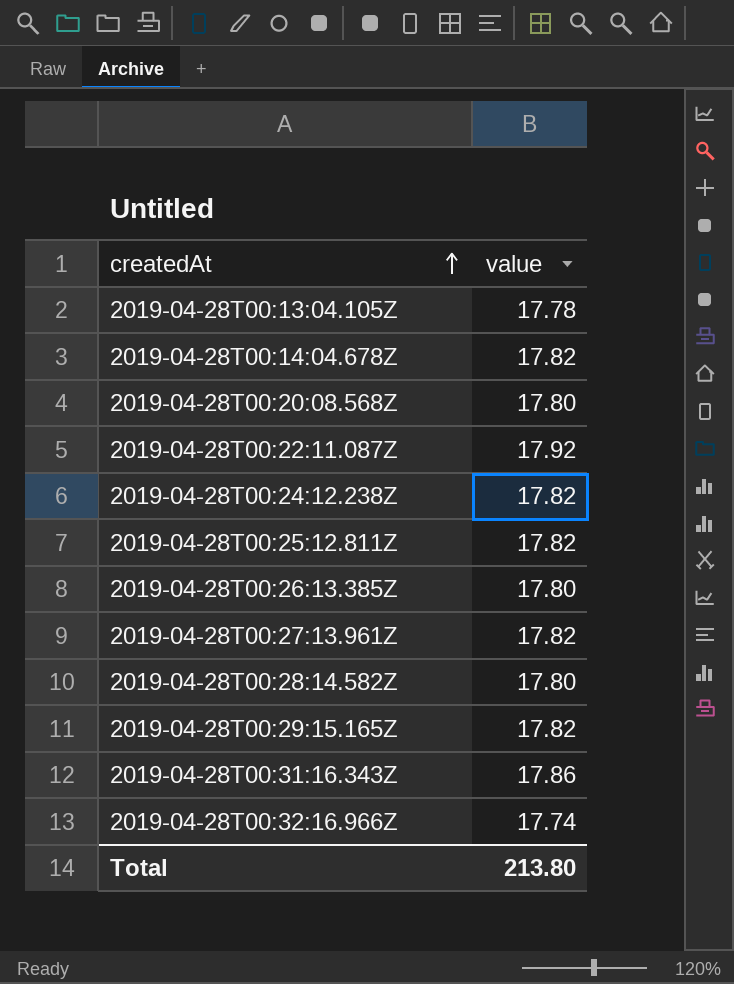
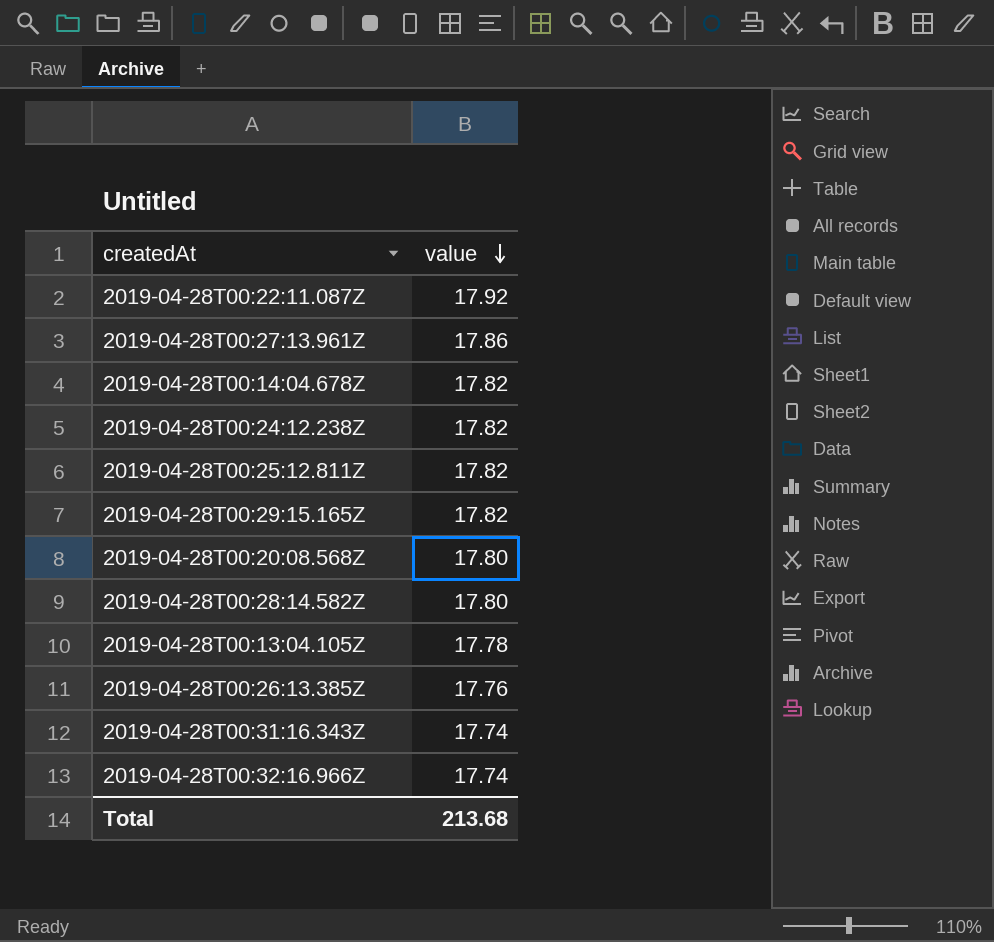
row order: createdAt ascending -> value descending
2019-04-28T00:27:13.961Z | value: 17.82 -> 17.86
2019-04-28T00:26:13.385Z | value: 17.80 -> 17.76
2019-04-28T00:31:16.343Z | value: 17.86 -> 17.74
Total | value: 213.80 -> 213.68

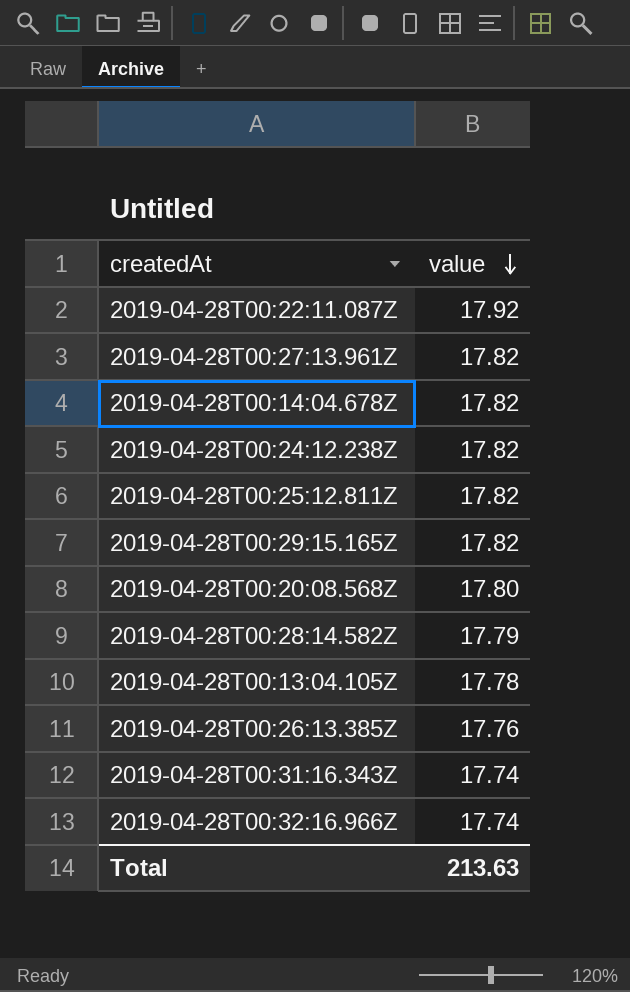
2019-04-28T00:27:13.961Z | value: 17.86 -> 17.82
2019-04-28T00:28:14.582Z | value: 17.80 -> 17.79
Total | value: 213.68 -> 213.63

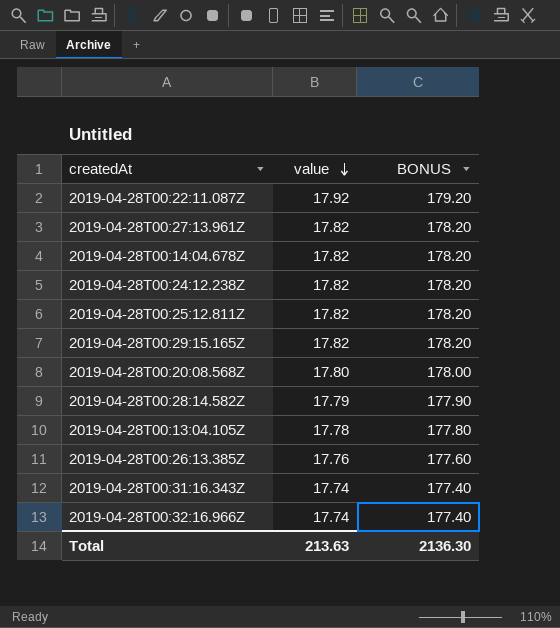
column BONUS | formula: none -> [value] * 10

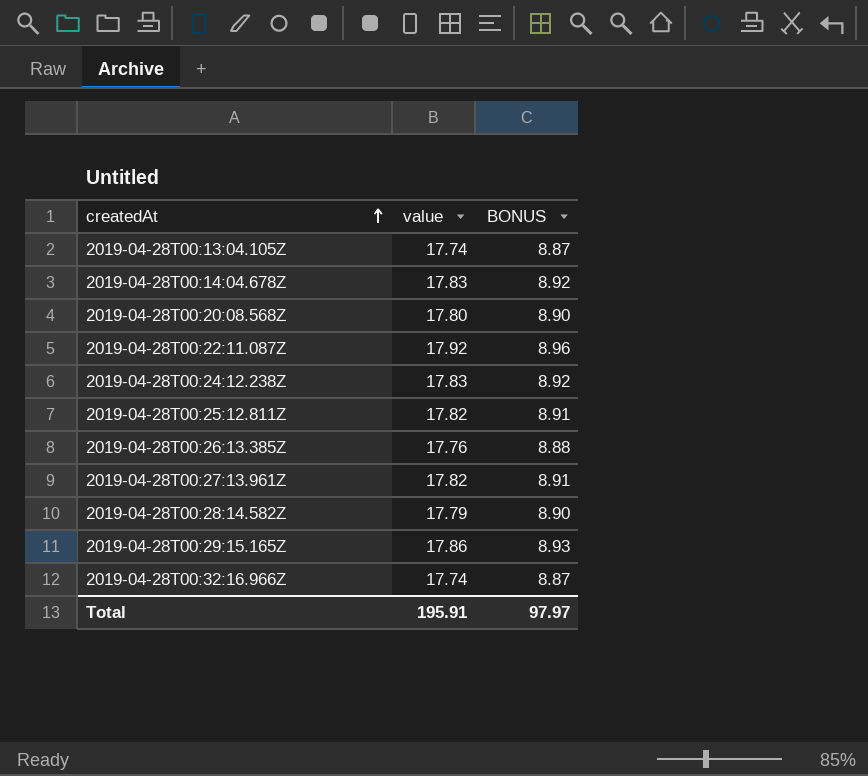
row order: value descending -> createdAt ascending
column BONUS | formula: [value] * 10 -> [value] * 0.5
row 2019-04-28T00:31:16.343Z: 17.74 | 177.40 -> none
2019-04-28T00:13:04.105Z | value: 17.78 -> 17.74
2019-04-28T00:14:04.678Z | value: 17.82 -> 17.83
2019-04-28T00:24:12.238Z | value: 17.82 -> 17.83
2019-04-28T00:29:15.165Z | value: 17.82 -> 17.86
Total | value: 213.63 -> 195.91
Total | BONUS: 2136.30 -> 97.97

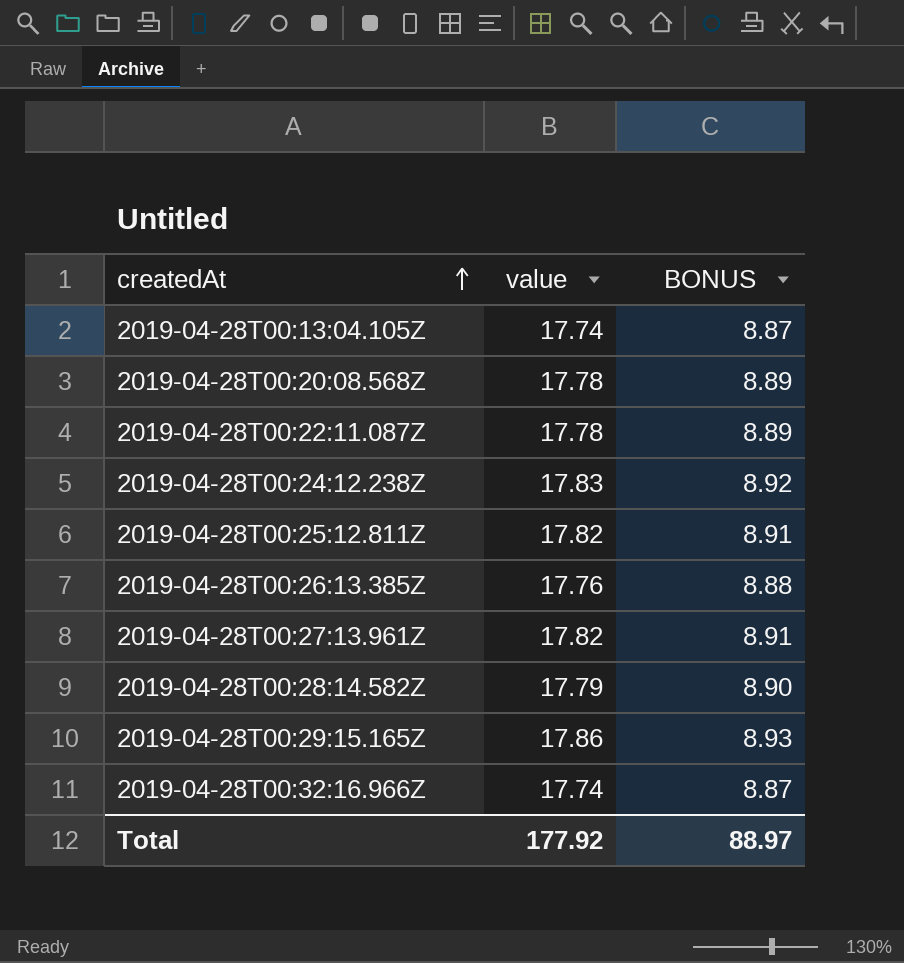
row 2019-04-28T00:14:04.678Z: 17.83 | 8.92 -> none
2019-04-28T00:20:08.568Z | value: 17.80 -> 17.78
2019-04-28T00:20:08.568Z | BONUS: 8.90 -> 8.89
2019-04-28T00:22:11.087Z | value: 17.92 -> 17.78
2019-04-28T00:22:11.087Z | BONUS: 8.96 -> 8.89
Total | value: 195.91 -> 177.92
Total | BONUS: 97.97 -> 88.97

